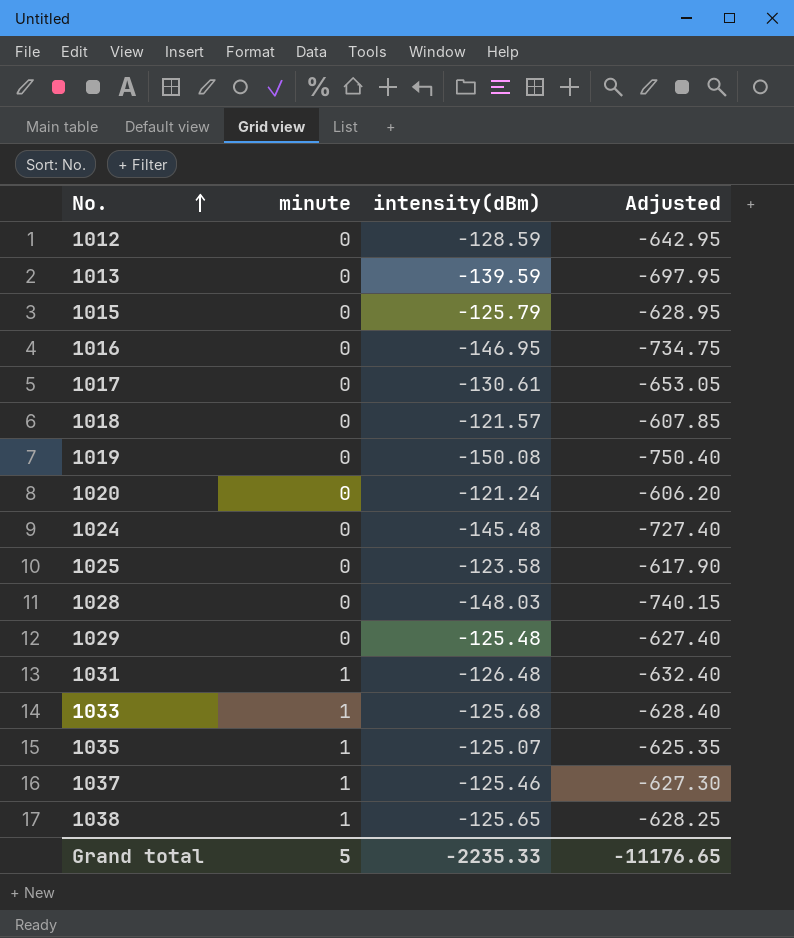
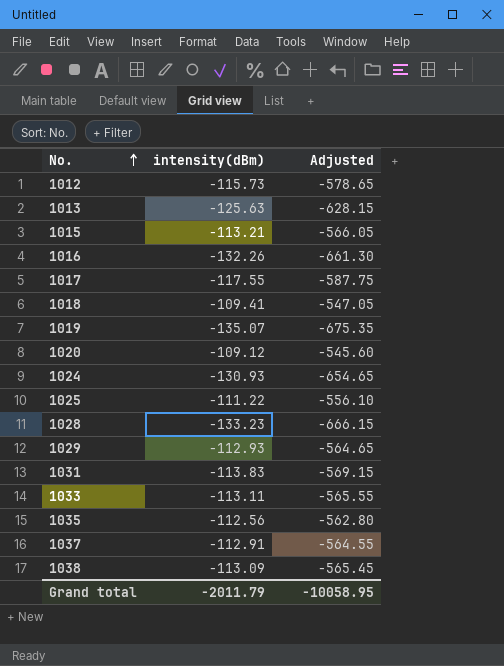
column minute | position: 2 -> none
1012 | intensity(dBm): -128.59 -> -115.73
1012 | Adjusted: -642.95 -> -578.65
1013 | intensity(dBm): -139.59 -> -125.63
1013 | Adjusted: -697.95 -> -628.15
1015 | intensity(dBm): -125.79 -> -113.21
1015 | Adjusted: -628.95 -> -566.05
1016 | intensity(dBm): -146.95 -> -132.26
1016 | Adjusted: -734.75 -> -661.30
1017 | intensity(dBm): -130.61 -> -117.55
1017 | Adjusted: -653.05 -> -587.75
1018 | intensity(dBm): -121.57 -> -109.41
1018 | Adjusted: -607.85 -> -547.05
1019 | intensity(dBm): -150.08 -> -135.07
1019 | Adjusted: -750.40 -> -675.35
1020 | intensity(dBm): -121.24 -> -109.12
1020 | Adjusted: -606.20 -> -545.60
1024 | intensity(dBm): -145.48 -> -130.93
1024 | Adjusted: -727.40 -> -654.65
1025 | intensity(dBm): -123.58 -> -111.22
1025 | Adjusted: -617.90 -> -556.10
1028 | intensity(dBm): -148.03 -> -133.23
1028 | Adjusted: -740.15 -> -666.15
1029 | intensity(dBm): -125.48 -> -112.93
1029 | Adjusted: -627.40 -> -564.65
1031 | intensity(dBm): -126.48 -> -113.83
1031 | Adjusted: -632.40 -> -569.15
1033 | intensity(dBm): -125.68 -> -113.11
1033 | Adjusted: -628.40 -> -565.55
1035 | intensity(dBm): -125.07 -> -112.56
1035 | Adjusted: -625.35 -> -562.80
1037 | intensity(dBm): -125.46 -> -112.91
1037 | Adjusted: -627.30 -> -564.55
1038 | intensity(dBm): -125.65 -> -113.09
1038 | Adjusted: -628.25 -> -565.45
Grand total | intensity(dBm): -2235.33 -> -2011.79
Grand total | Adjusted: -11176.65 -> -10058.95

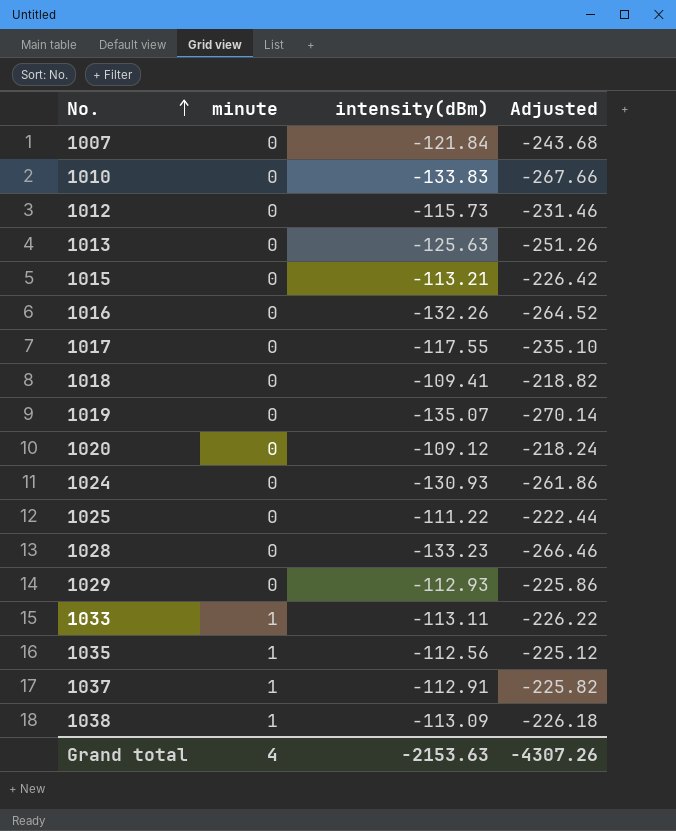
column minute | position: none -> 2
column Adjusted | formula: [intensity(dBm)] * 5 -> [intensity(dBm)] * 2
row 1031: -113.83 | -569.15 -> none
row 1007: none -> 0 | -121.84 | -243.68
row 1010: none -> 0 | -133.83 | -267.66
Grand total | intensity(dBm): -2011.79 -> -2153.63
Grand total | Adjusted: -10058.95 -> -4307.26

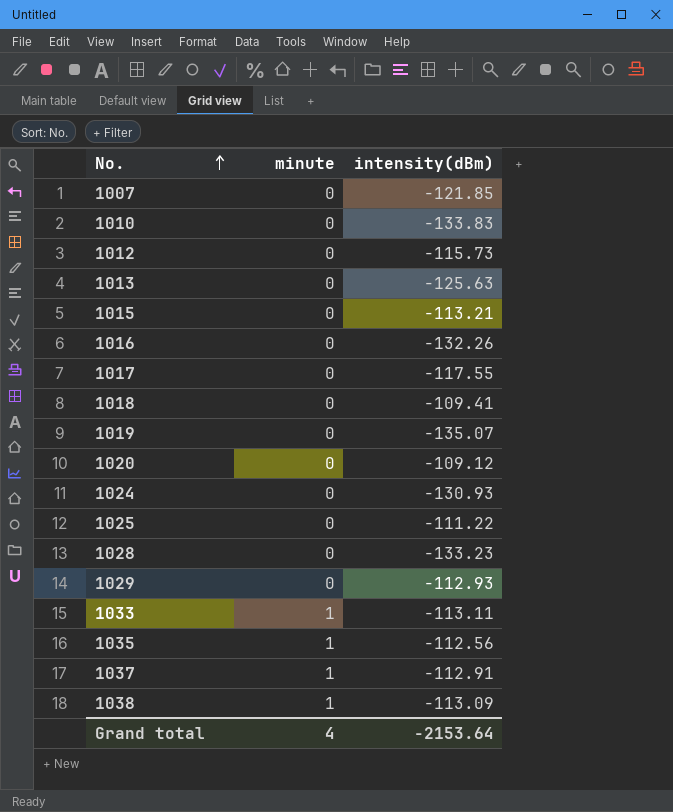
column Adjusted | formula: [intensity(dBm)] * 2 -> none
1007 | intensity(dBm): -121.84 -> -121.85
Grand total | intensity(dBm): -2153.63 -> -2153.64

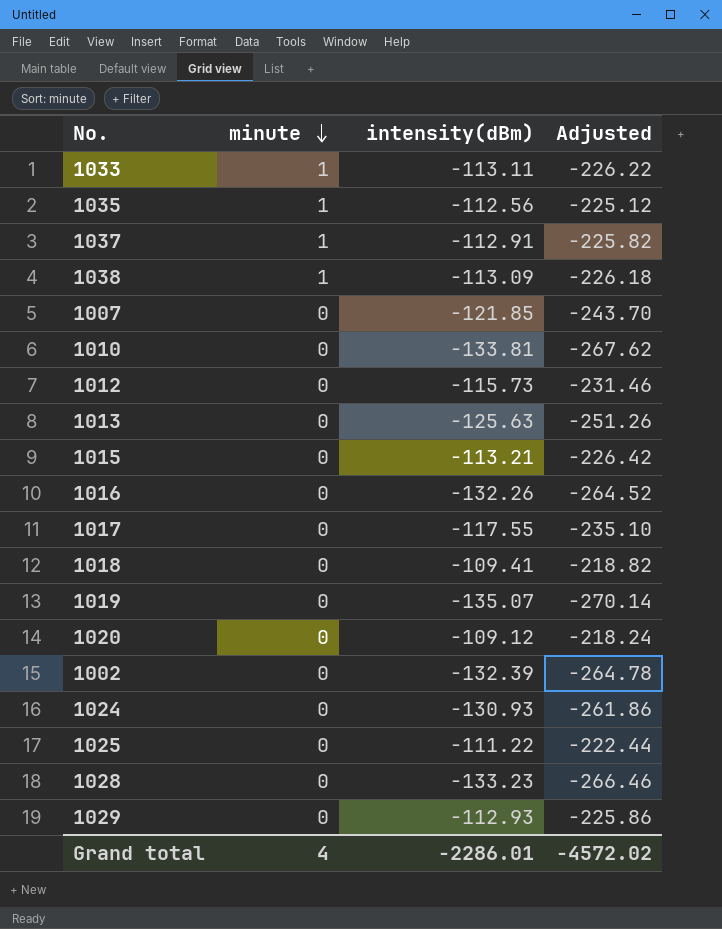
row order: No. ascending -> minute descending
column Adjusted | formula: none -> [intensity(dBm)] * 2
1010 | intensity(dBm): -133.83 -> -133.81
row 1002: none -> 0 | -132.39 | -264.78
Grand total | intensity(dBm): -2153.64 -> -2286.01

